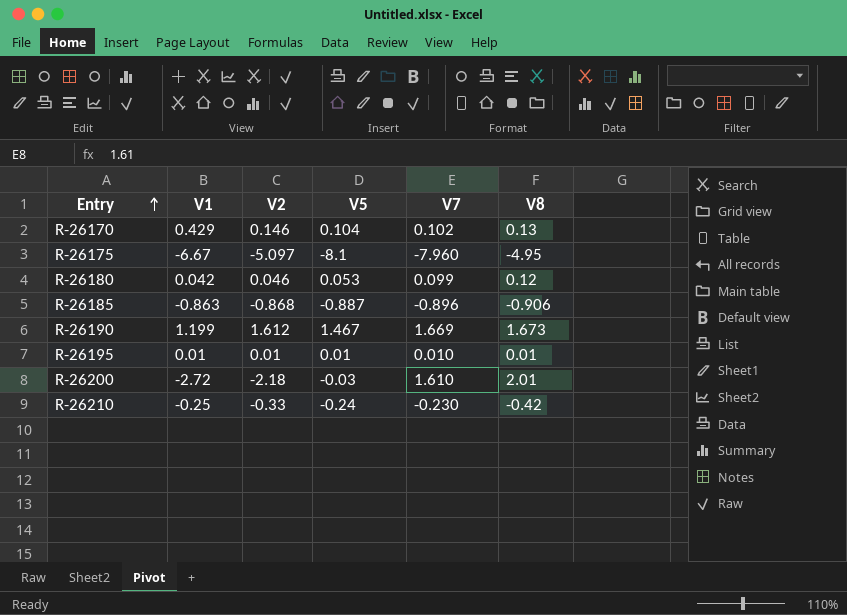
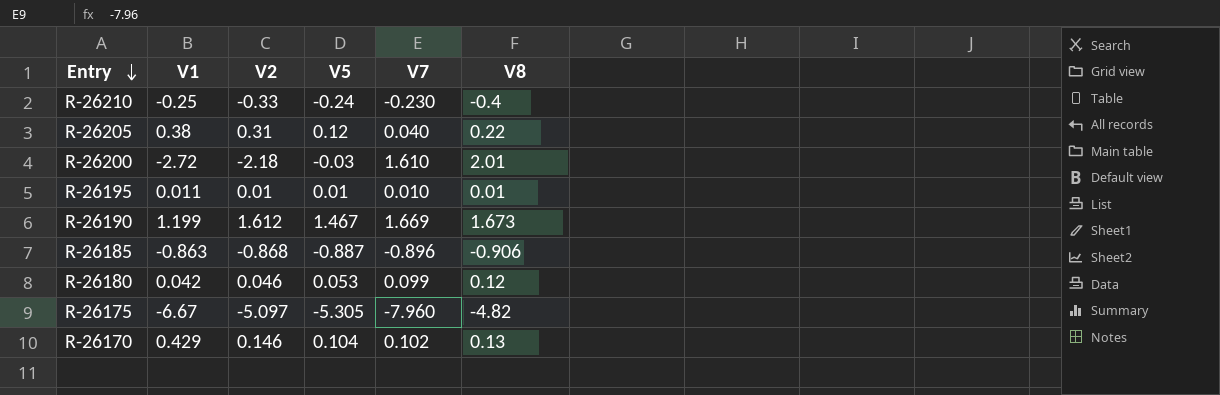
row order: Entry ascending -> Entry descending
R-26210 | V8: -0.42 -> -0.4
row R-26205: none -> 0.38 | 0.31 | 0.12 | 0.040 | 0.22
R-26195 | V1: 0.01 -> 0.011
R-26175 | V5: -8.1 -> -5.305
R-26175 | V8: -4.95 -> -4.82

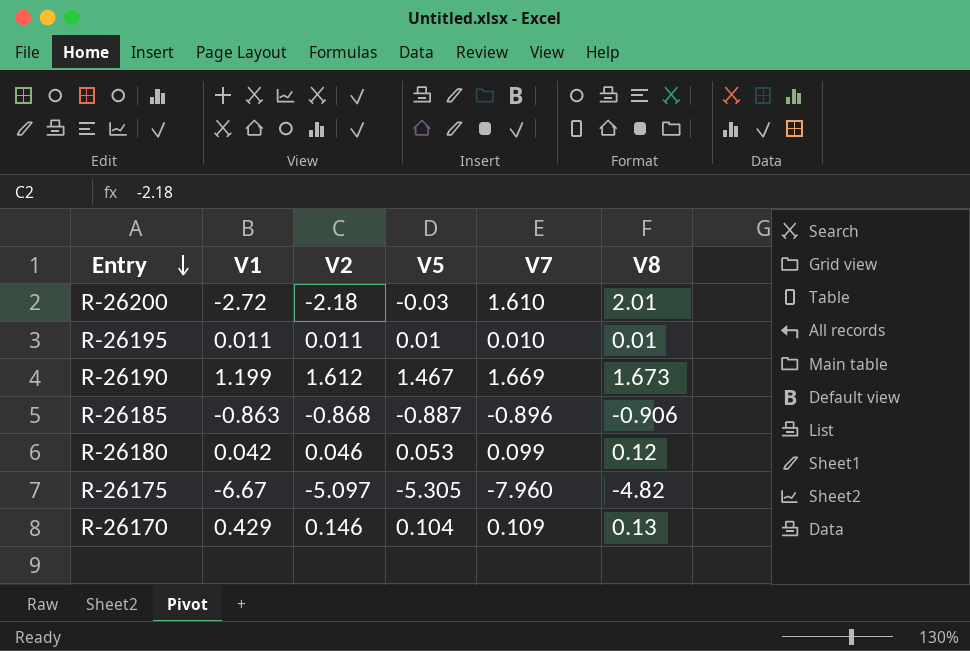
row R-26210: -0.25 | -0.33 | -0.24 | -0.230 | -0.4 -> none
row R-26205: 0.38 | 0.31 | 0.12 | 0.040 | 0.22 -> none
R-26195 | V2: 0.01 -> 0.011
R-26170 | V7: 0.102 -> 0.109

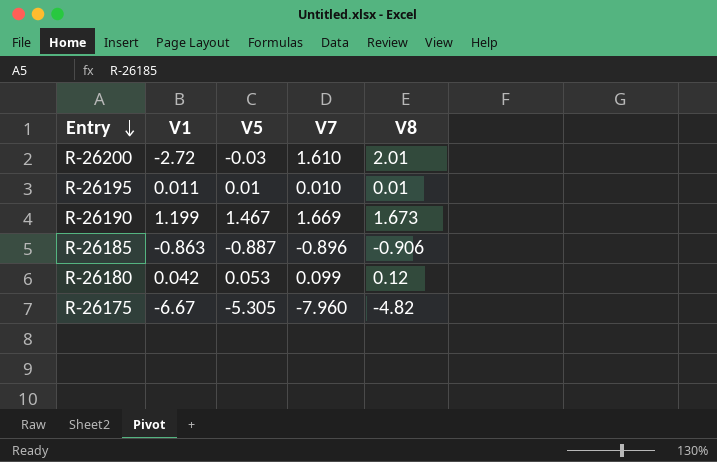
column V2 | position: 3 -> none
row R-26170: 0.429 | 0.146 | 0.104 | 0.109 | 0.13 -> none

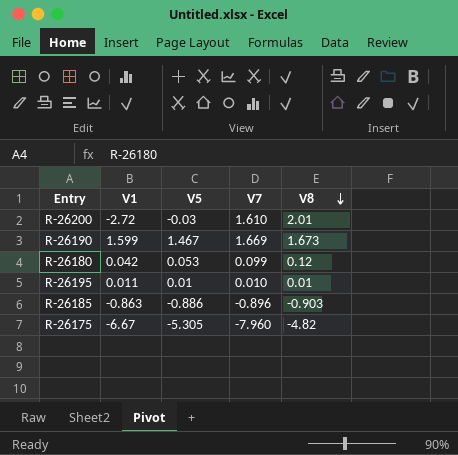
row order: Entry descending -> V8 descending
R-26190 | V1: 1.199 -> 1.599
R-26185 | V5: -0.887 -> -0.886
R-26185 | V8: -0.906 -> -0.903

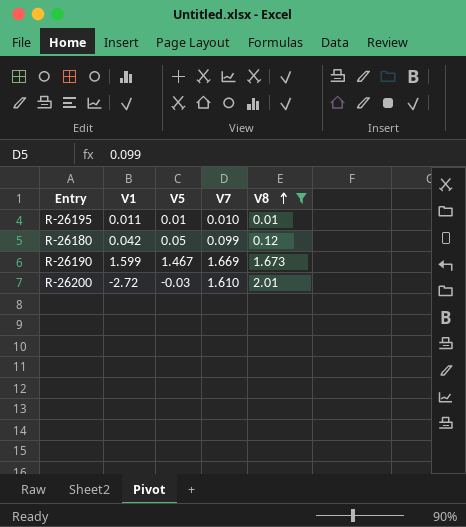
filter: none -> V8 >= 0.01
row order: V8 descending -> V8 ascending
R-26180 | V5: 0.053 -> 0.05

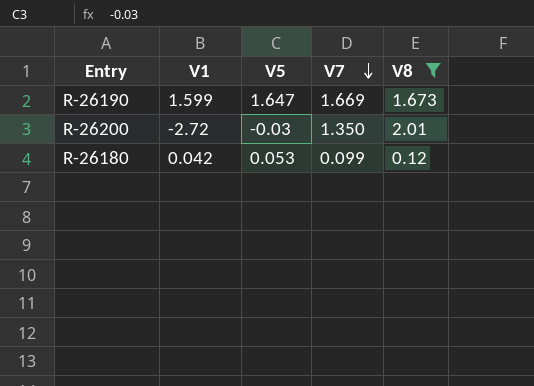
row order: V8 ascending -> V7 descending
row R-26195: 0.011 | 0.01 | 0.010 | 0.01 -> none
R-26190 | V5: 1.467 -> 1.647
R-26200 | V7: 1.610 -> 1.350
R-26180 | V5: 0.05 -> 0.053

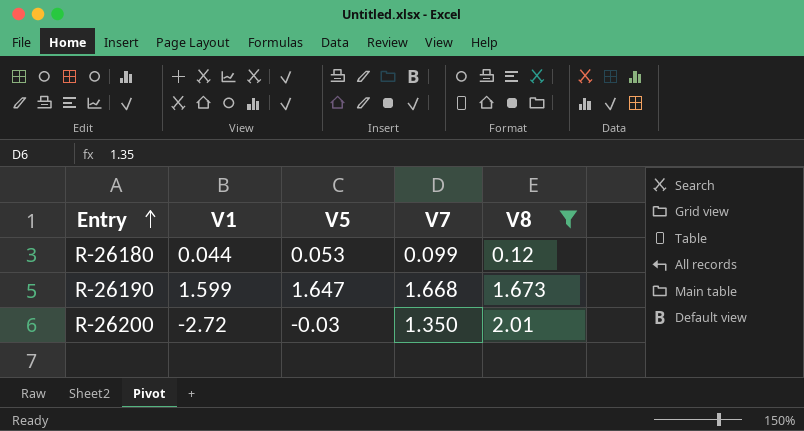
row order: V7 descending -> Entry ascending
R-26180 | V1: 0.042 -> 0.044
R-26190 | V7: 1.669 -> 1.668

